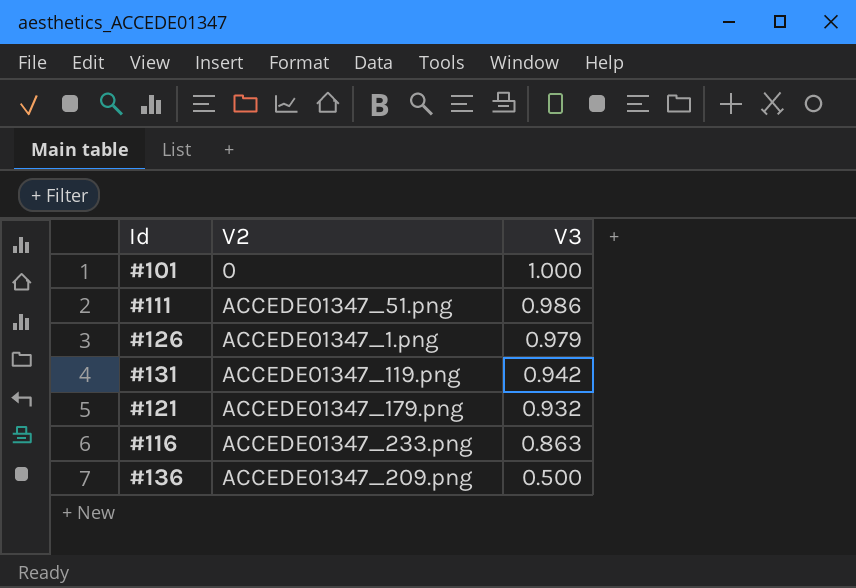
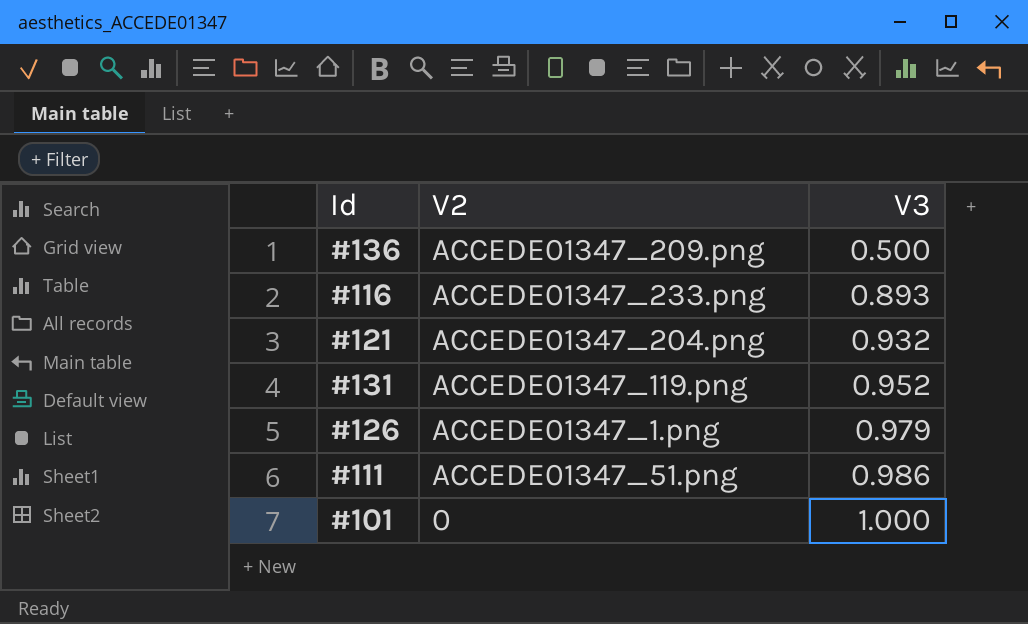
row order: V3 descending -> V3 ascending
#116 | V3: 0.863 -> 0.893
#121 | V2: ACCEDE01347_179.png -> ACCEDE01347_204.png
#131 | V3: 0.942 -> 0.952

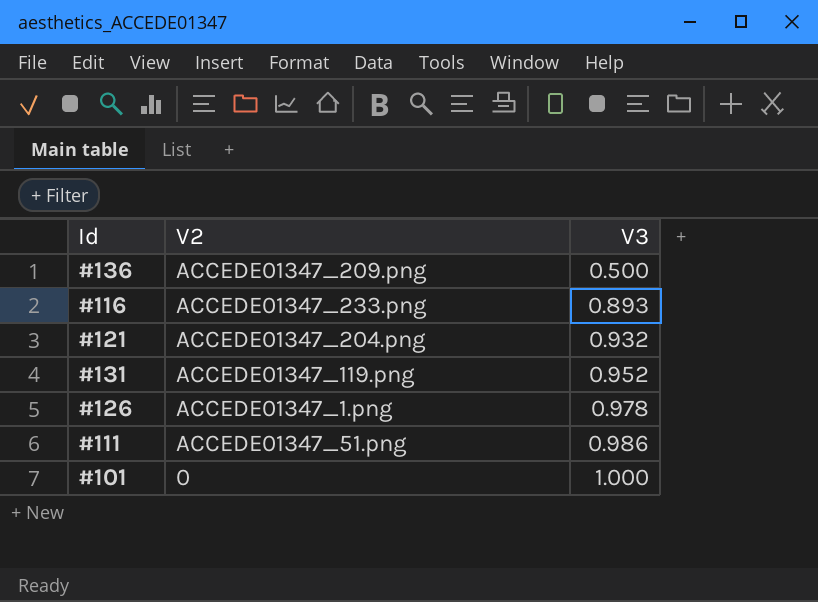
#126 | V3: 0.979 -> 0.978

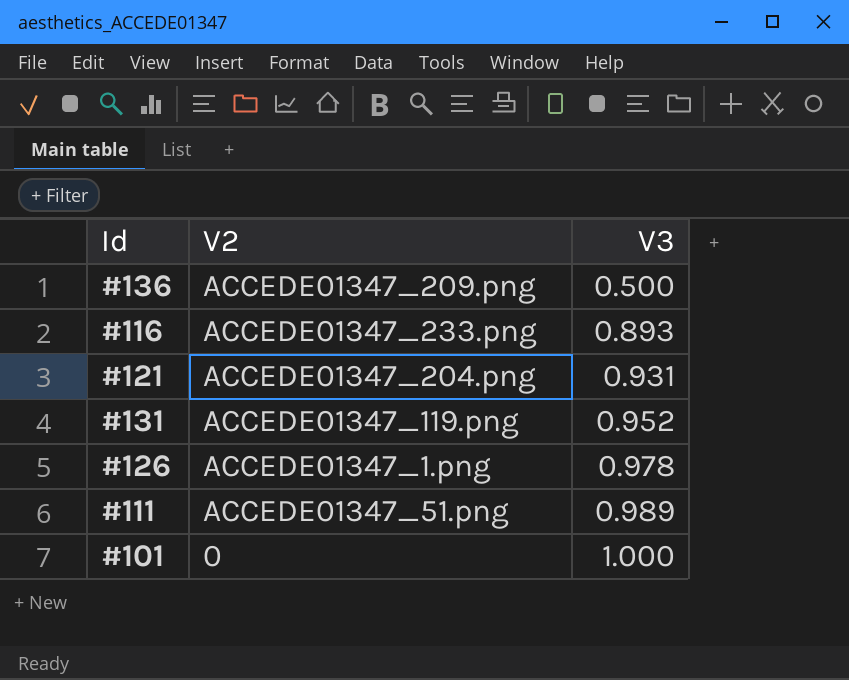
#121 | V3: 0.932 -> 0.931
#111 | V3: 0.986 -> 0.989

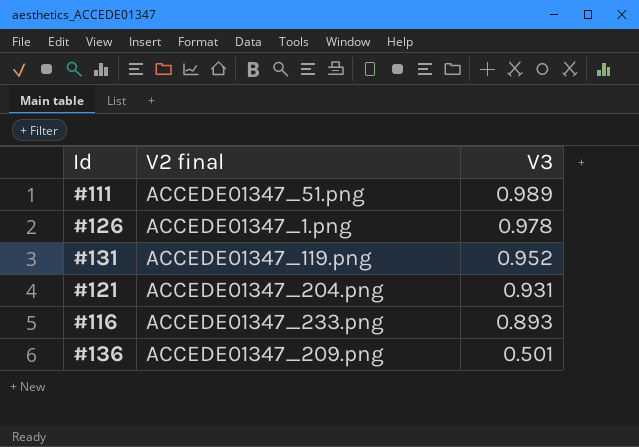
row order: V3 ascending -> V3 descending
column name: V2 -> V2 final
row #101: 0 | 1.000 -> none
#136 | V3: 0.500 -> 0.501

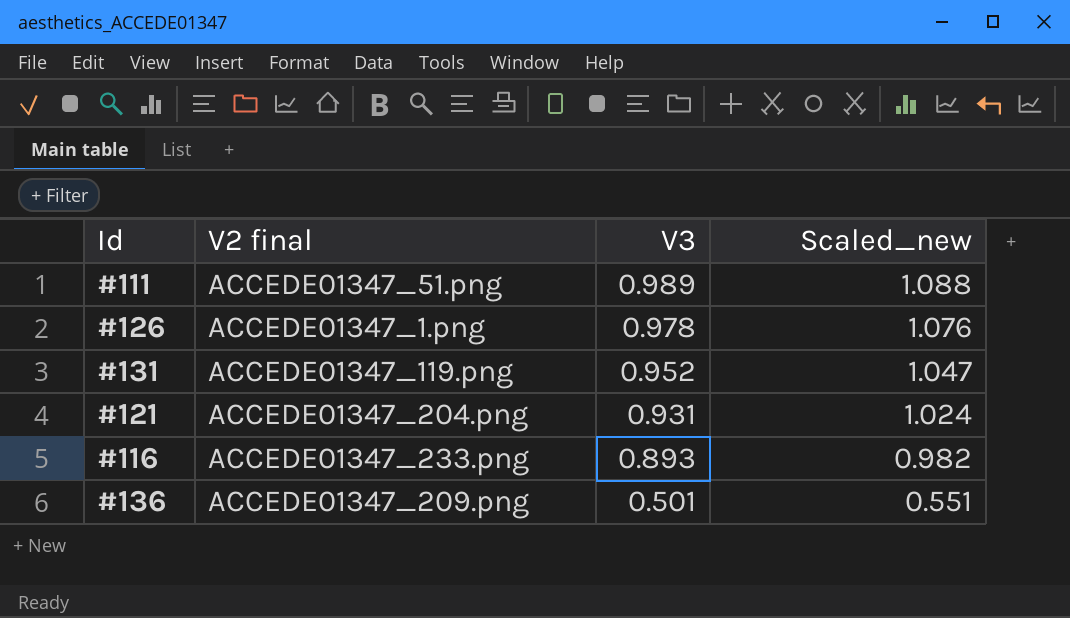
column Scaled_new | formula: none -> [V3] * 1.1

